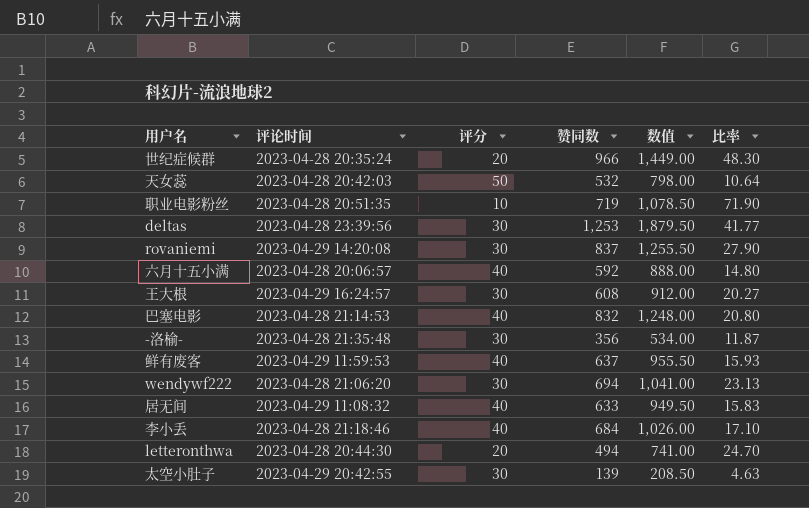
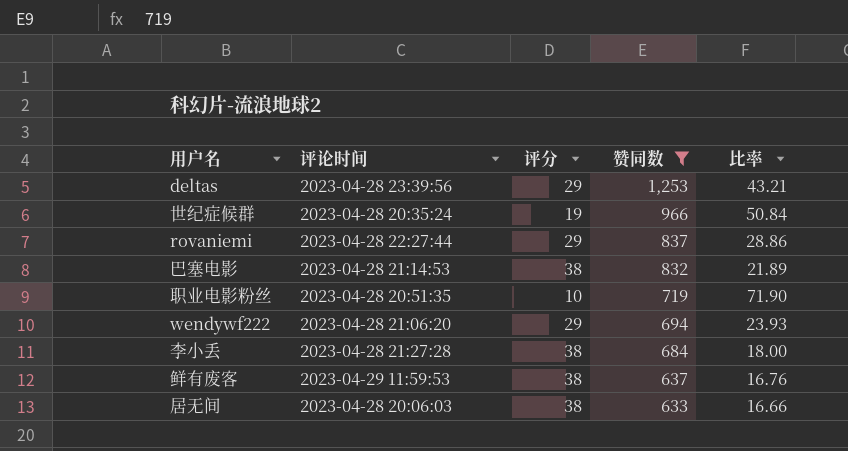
filter: none -> 赞同数 >= 633
row order: none -> 赞同数 descending
column 数值 | formula: [赞同数] * 1.5 -> none
deltas | 评分: 30 -> 29
deltas | 比率: 41.77 -> 43.21
世纪症候群 | 评分: 20 -> 19
世纪症候群 | 比率: 48.30 -> 50.84
rovaniemi | 评论时间: 2023-04-29 14:20:08 -> 2023-04-28 22:27:44
rovaniemi | 评分: 30 -> 29
rovaniemi | 比率: 27.90 -> 28.86
巴塞电影 | 评分: 40 -> 38
巴塞电影 | 比率: 20.80 -> 21.89
wendywf222 | 评分: 30 -> 29
wendywf222 | 比率: 23.13 -> 23.93
李小丢 | 评论时间: 2023-04-28 21:18:46 -> 2023-04-28 21:27:28
李小丢 | 评分: 40 -> 38
李小丢 | 比率: 17.10 -> 18.00
鲜有废客 | 评分: 40 -> 38
鲜有废客 | 比率: 15.93 -> 16.76
居无间 | 评论时间: 2023-04-29 11:08:32 -> 2023-04-28 20:06:03
居无间 | 评分: 40 -> 38
居无间 | 比率: 15.83 -> 16.66

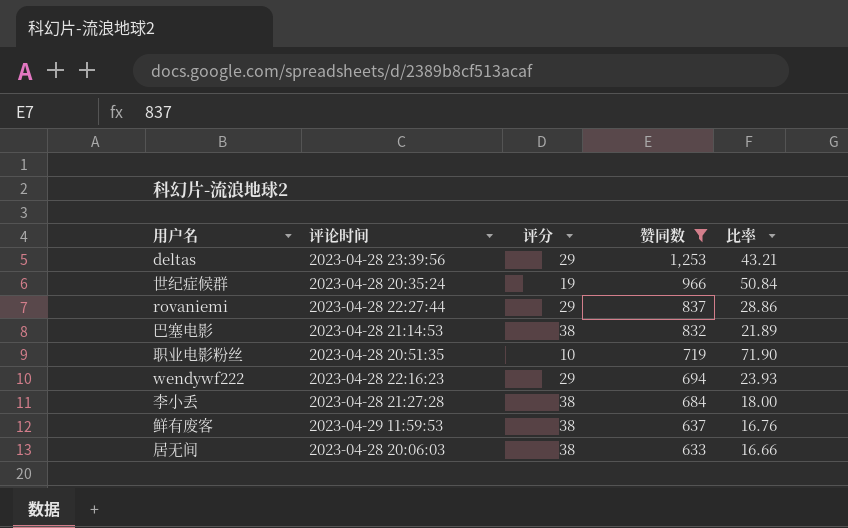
wendywf222 | 评论时间: 2023-04-28 21:06:20 -> 2023-04-28 22:16:23

